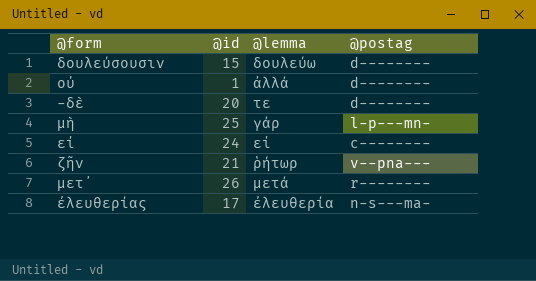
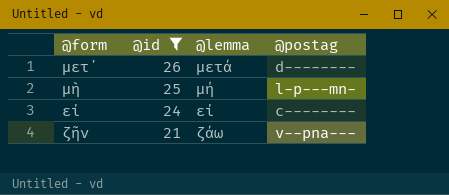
filter: none -> @id >= 21
row order: none -> @id descending
μετ᾽ | @postag: r-------- -> d--------
μὴ | @lemma: γάρ -> μή
ζῆν | @lemma: ῥήτωρ -> ζάω

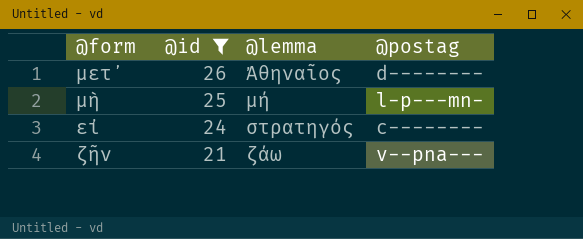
μετ᾽ | @lemma: μετά -> Ἀθηναῖος
εἰ | @lemma: εἰ -> στρατηγός

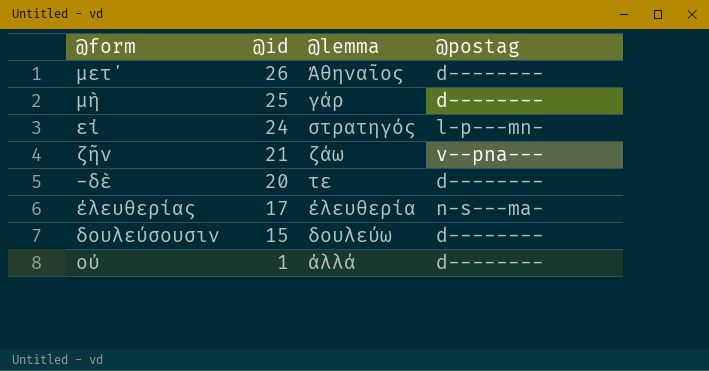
filter: @id >= 21 -> none
μὴ | @lemma: μή -> γάρ
μὴ | @postag: l-p---mn- -> d--------
εἰ | @postag: c-------- -> l-p---mn-

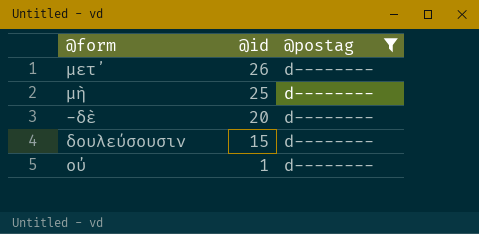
filter: none -> @postag = d--------
column @lemma | position: 3 -> none

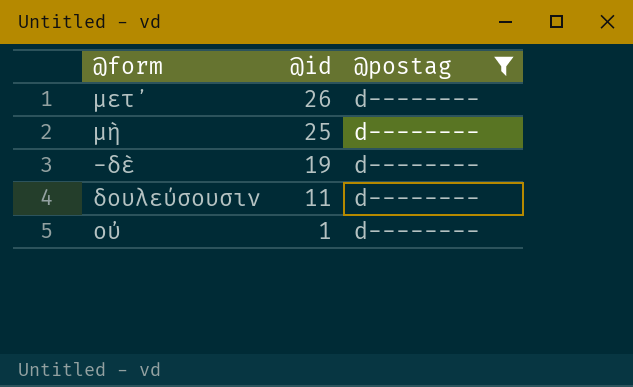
-δὲ | @id: 20 -> 19
δουλεύσουσιν | @id: 15 -> 11

